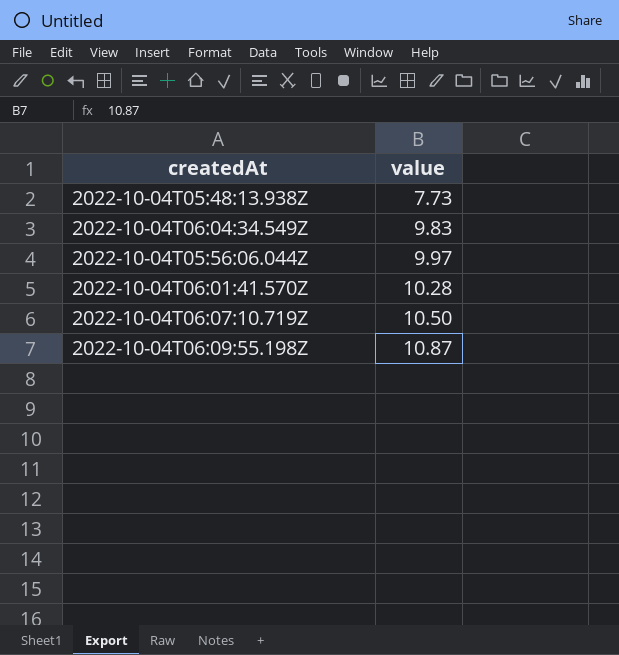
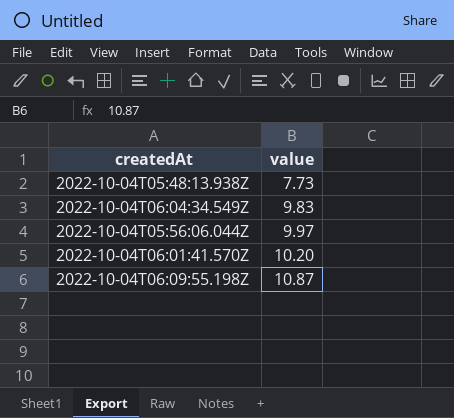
row 2022-10-04T06:07:10.719Z: 10.50 -> none
2022-10-04T06:01:41.570Z | value: 10.28 -> 10.20

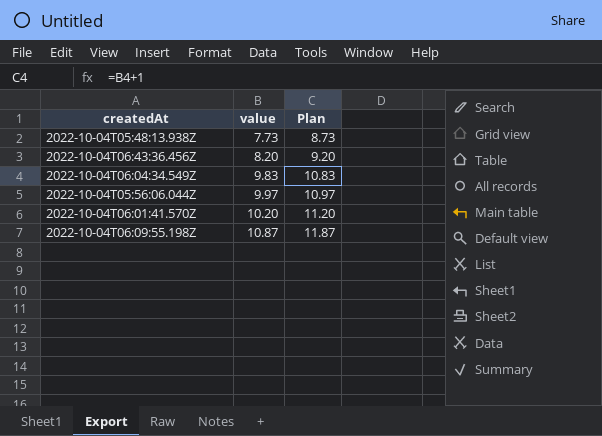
column Plan | formula: none -> [value] + 1
row 2022-10-04T06:43:36.456Z: none -> 8.20 | 9.20

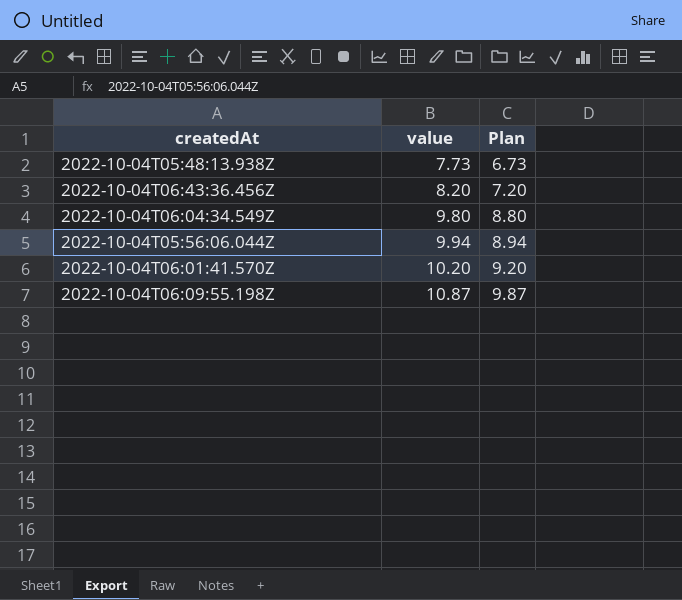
column Plan | formula: [value] + 1 -> [value] - 1
2022-10-04T06:04:34.549Z | value: 9.83 -> 9.80
2022-10-04T05:56:06.044Z | value: 9.97 -> 9.94

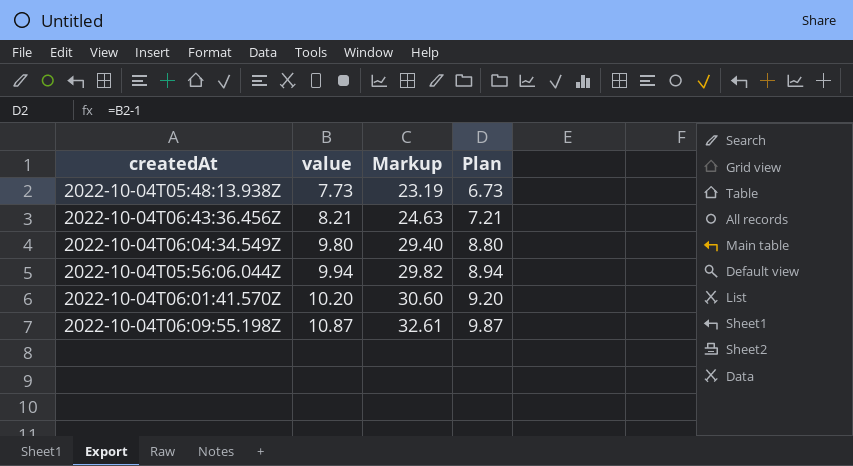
column Markup | formula: none -> [value] * 3
2022-10-04T06:43:36.456Z | value: 8.20 -> 8.21
2022-10-04T06:43:36.456Z | Plan: 7.20 -> 7.21

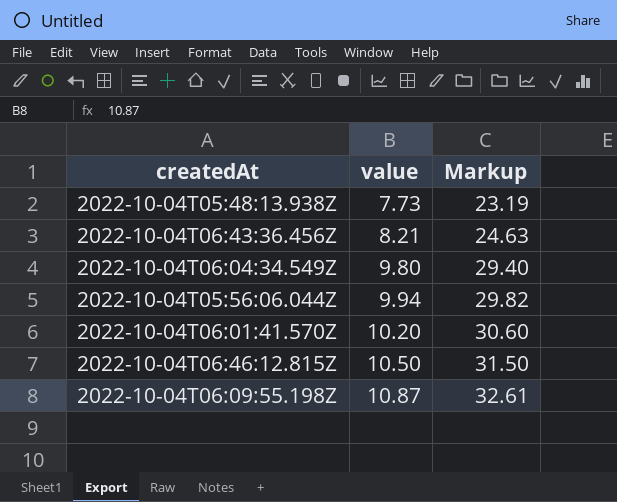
column Plan | formula: [value] - 1 -> none
row 2022-10-04T06:46:12.815Z: none -> 10.50 | 31.50

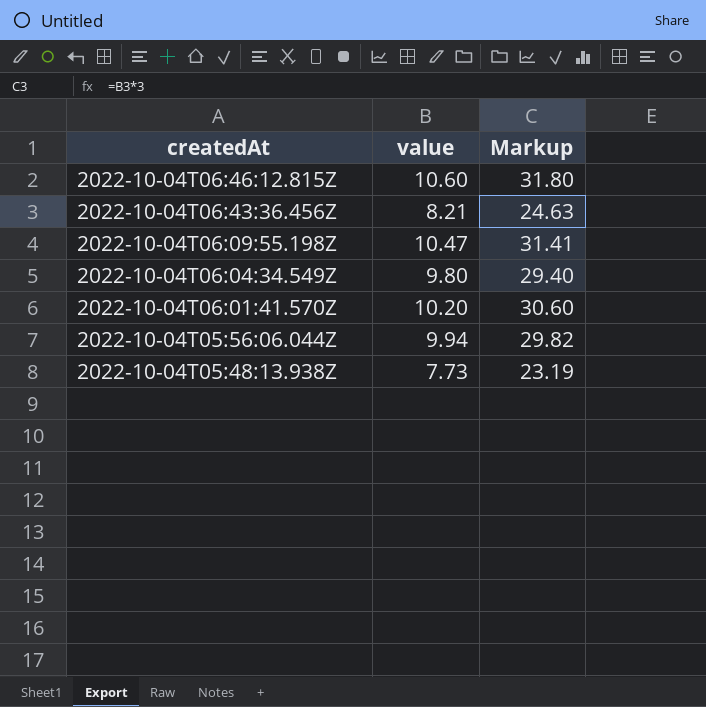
row order: value ascending -> createdAt descending
2022-10-04T06:46:12.815Z | value: 10.50 -> 10.60
2022-10-04T06:46:12.815Z | Markup: 31.50 -> 31.80
2022-10-04T06:09:55.198Z | value: 10.87 -> 10.47
2022-10-04T06:09:55.198Z | Markup: 32.61 -> 31.41

